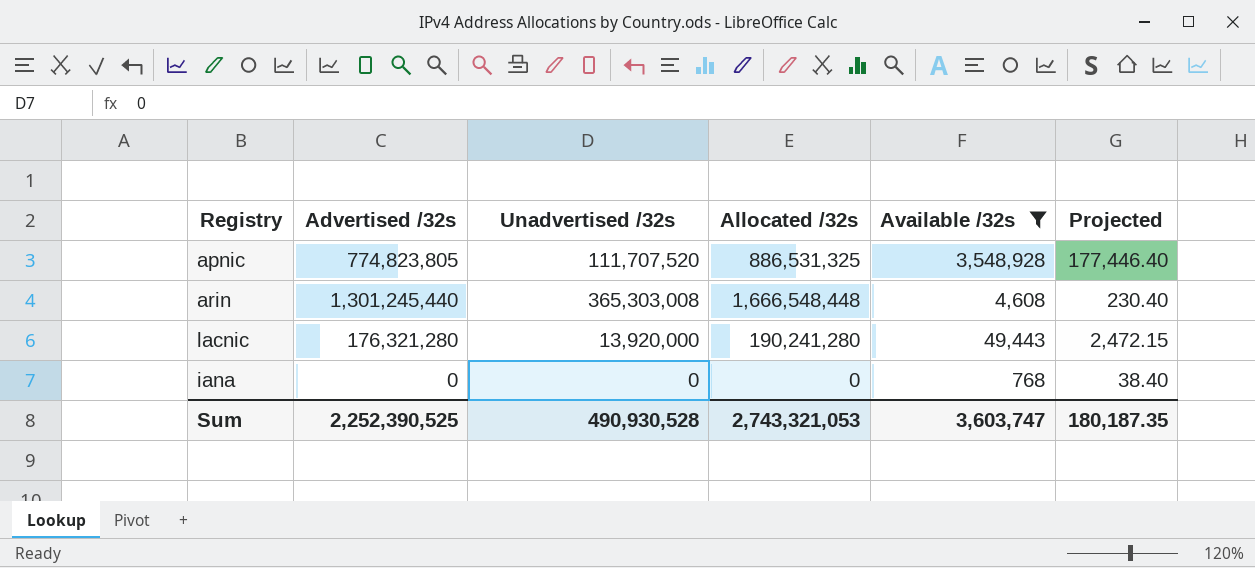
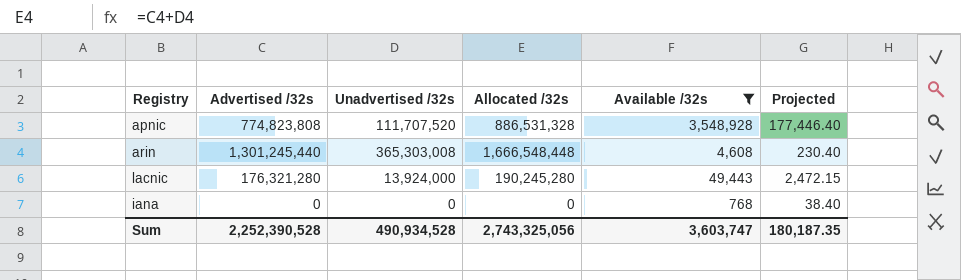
apnic | Advertised /32s: 774,823,805 -> 774,823,808
apnic | Allocated /32s: 886,531,325 -> 886,531,328
lacnic | Unadvertised /32s: 13,920,000 -> 13,924,000
lacnic | Allocated /32s: 190,241,280 -> 190,245,280
Sum | Advertised /32s: 2,252,390,525 -> 2,252,390,528
Sum | Unadvertised /32s: 490,930,528 -> 490,934,528
Sum | Allocated /32s: 2,743,321,053 -> 2,743,325,056

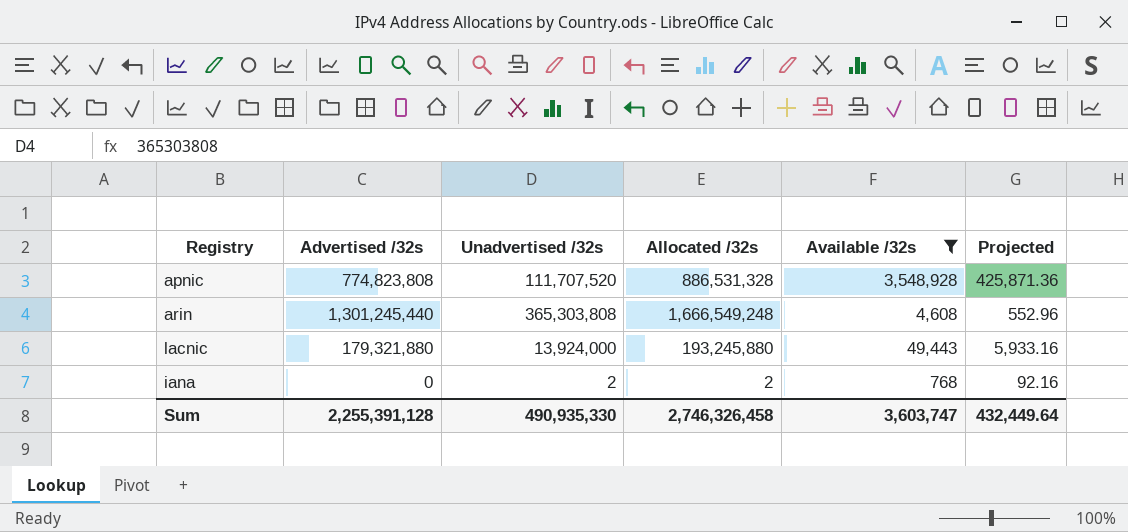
column Projected | formula: [Available /32s] * 0.05 -> [Available /32s] * 0.12
arin | Unadvertised /32s: 365,303,008 -> 365,303,808
arin | Allocated /32s: 1,666,548,448 -> 1,666,549,248
lacnic | Advertised /32s: 176,321,280 -> 179,321,880
lacnic | Allocated /32s: 190,245,280 -> 193,245,880
iana | Unadvertised /32s: 0 -> 2
iana | Allocated /32s: 0 -> 2
Sum | Advertised /32s: 2,252,390,528 -> 2,255,391,128
Sum | Unadvertised /32s: 490,934,528 -> 490,935,330
Sum | Allocated /32s: 2,743,325,056 -> 2,746,326,458
Sum | Projected: 180,187.35 -> 432,449.64

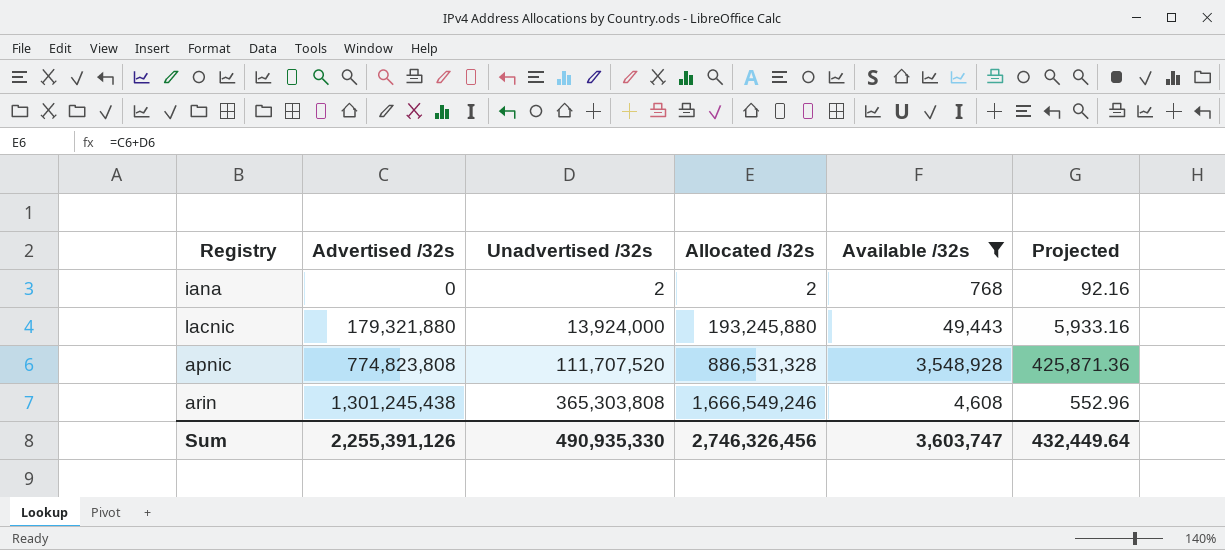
row order: none -> Advertised /32s ascending
arin | Advertised /32s: 1,301,245,440 -> 1,301,245,438
arin | Allocated /32s: 1,666,549,248 -> 1,666,549,246
Sum | Advertised /32s: 2,255,391,128 -> 2,255,391,126
Sum | Allocated /32s: 2,746,326,458 -> 2,746,326,456

